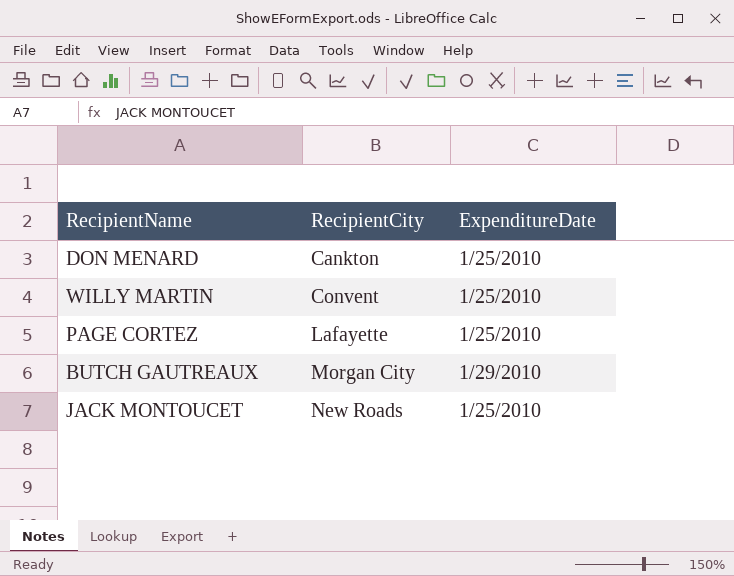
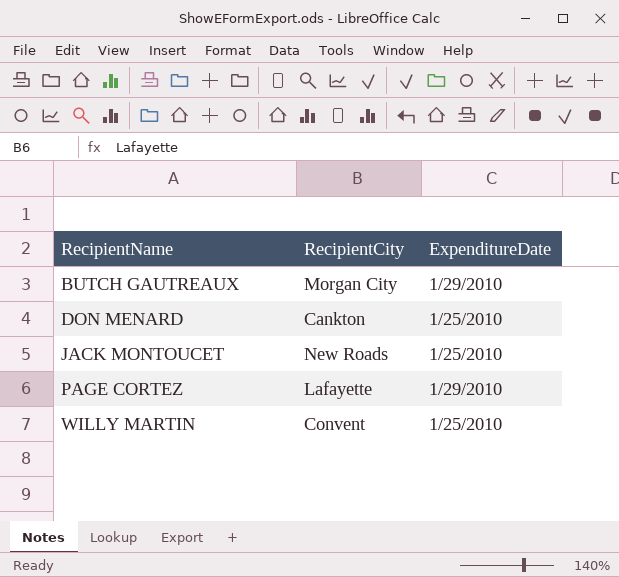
row order: RecipientCity ascending -> RecipientName ascending
PAGE CORTEZ | ExpenditureDate: 1/25/2010 -> 1/29/2010

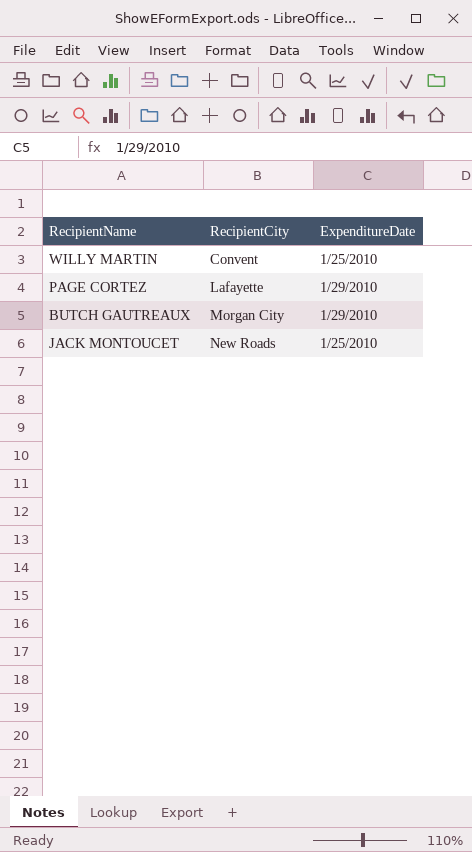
row order: RecipientName ascending -> RecipientCity ascending
row DON MENARD: Cankton | 1/25/2010 -> none

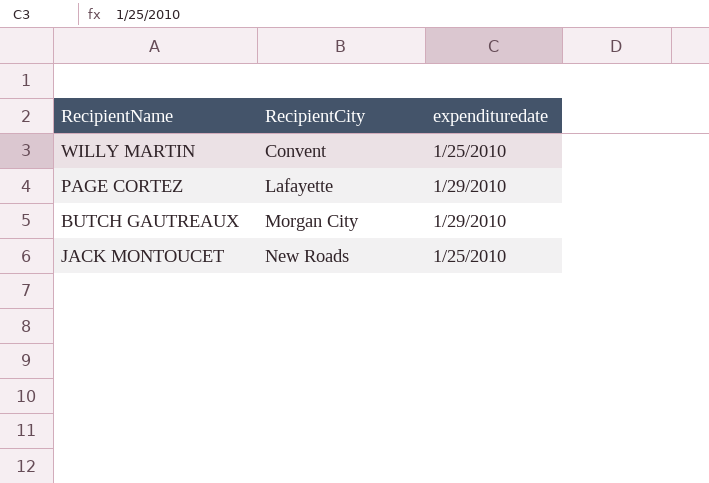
column name: ExpenditureDate -> expendituredate

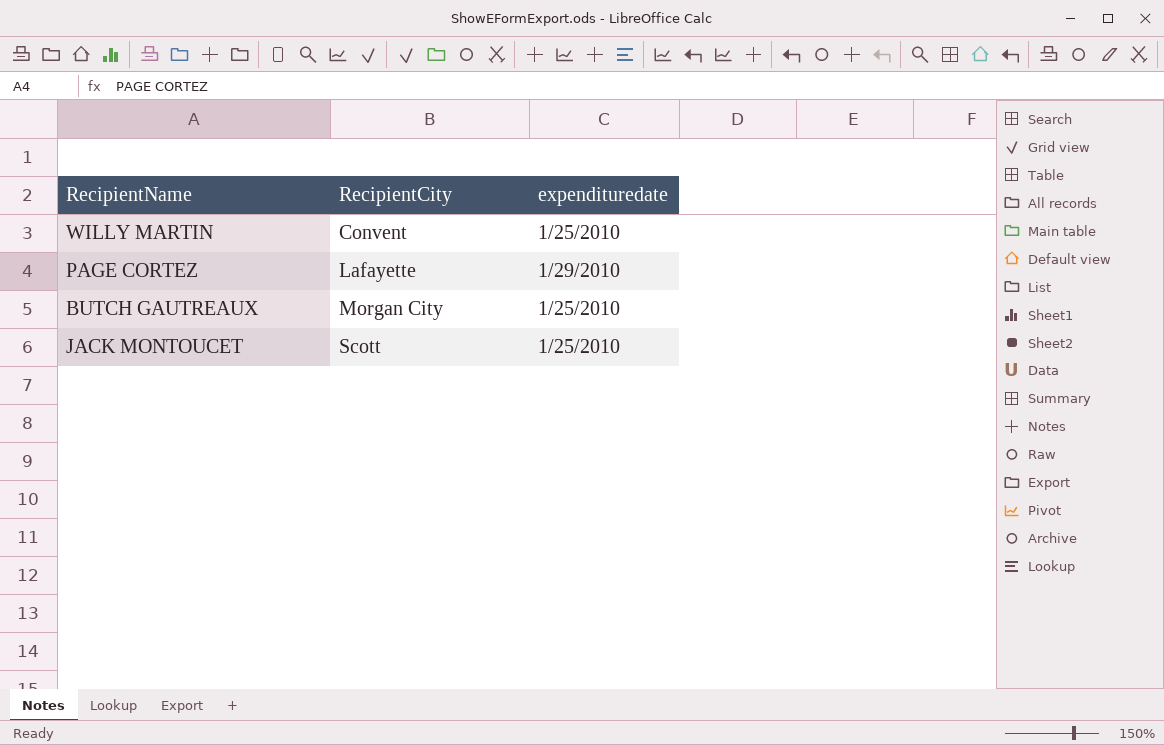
BUTCH GAUTREAUX | expendituredate: 1/29/2010 -> 1/25/2010
JACK MONTOUCET | RecipientCity: New Roads -> Scott

